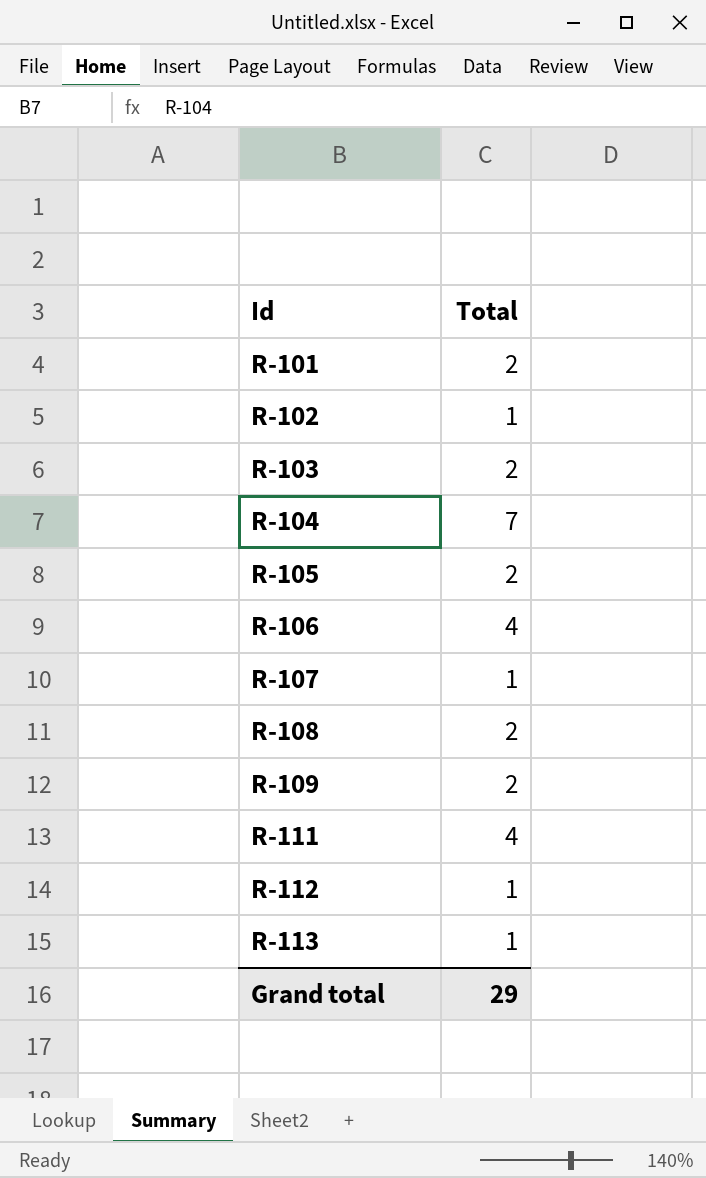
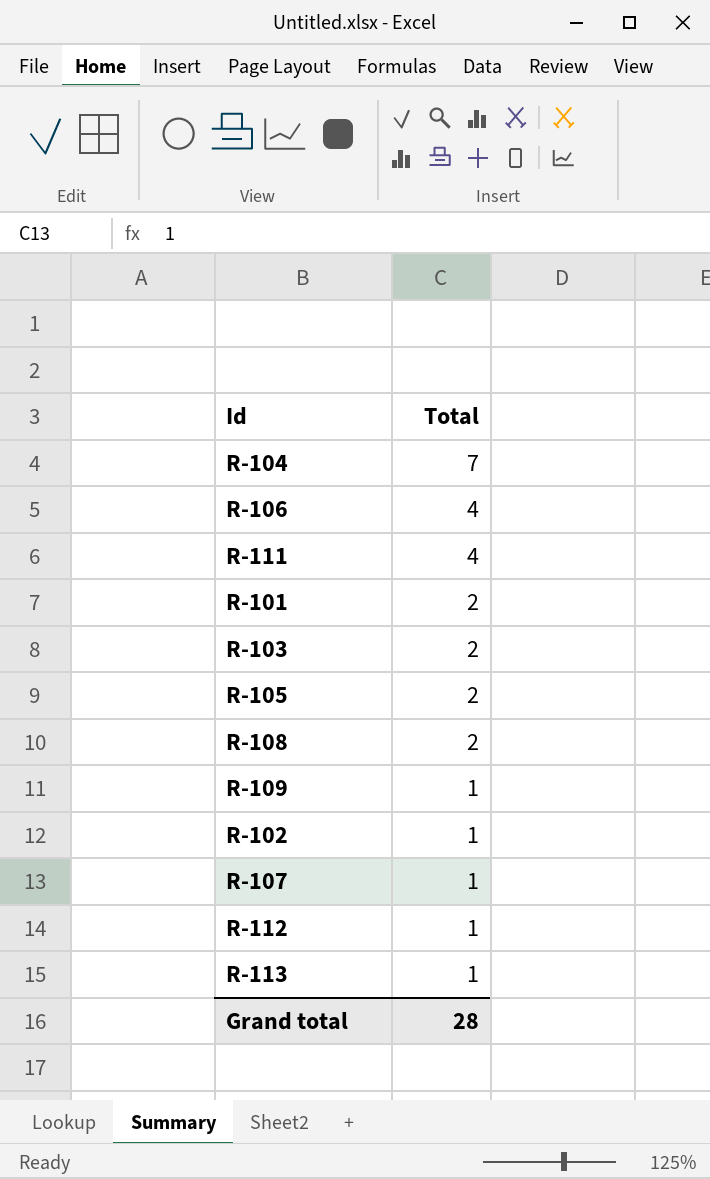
row order: Id ascending -> Total descending
R-109 | Total: 2 -> 1
Grand total | Total: 29 -> 28

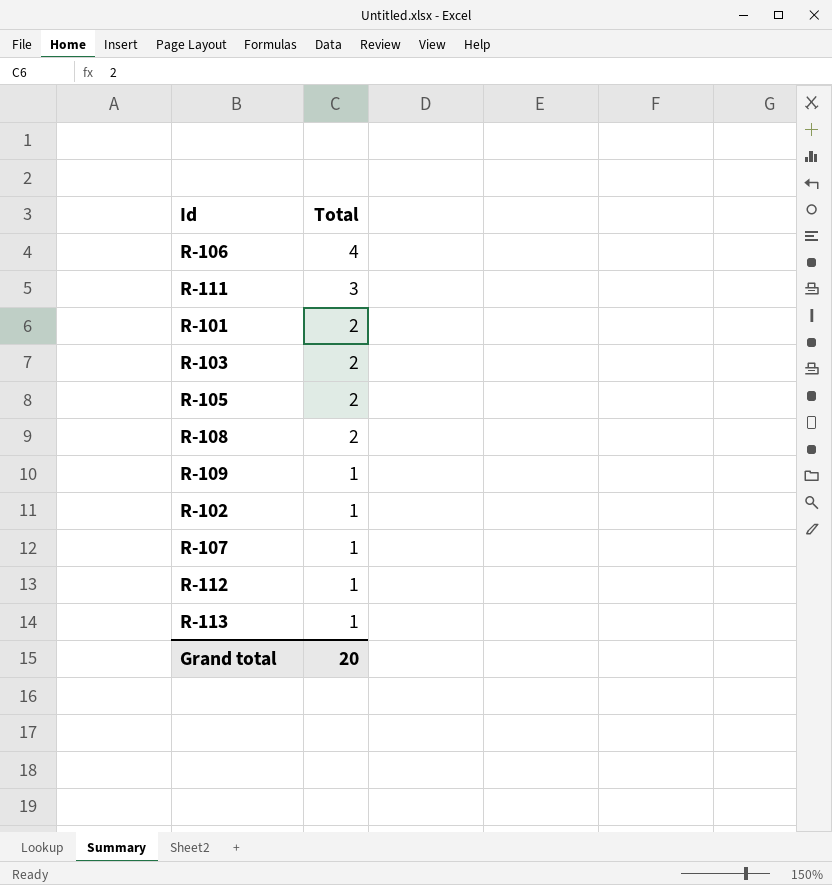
row R-104: 7 -> none
R-111 | Total: 4 -> 3
Grand total | Total: 28 -> 20

